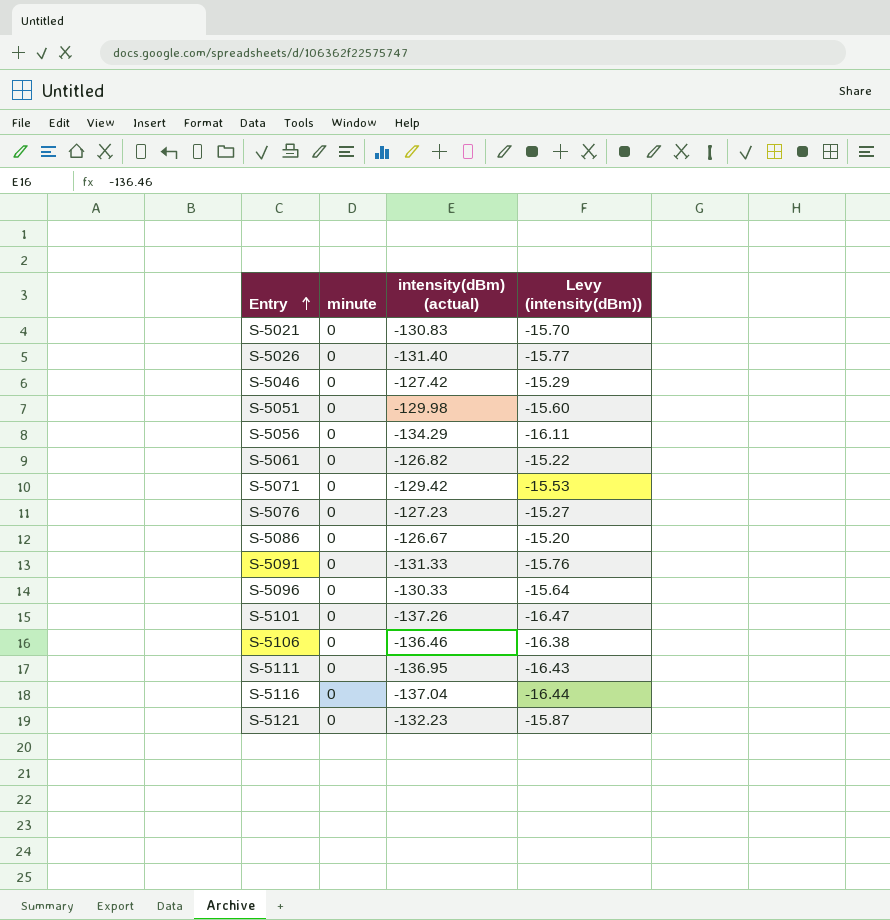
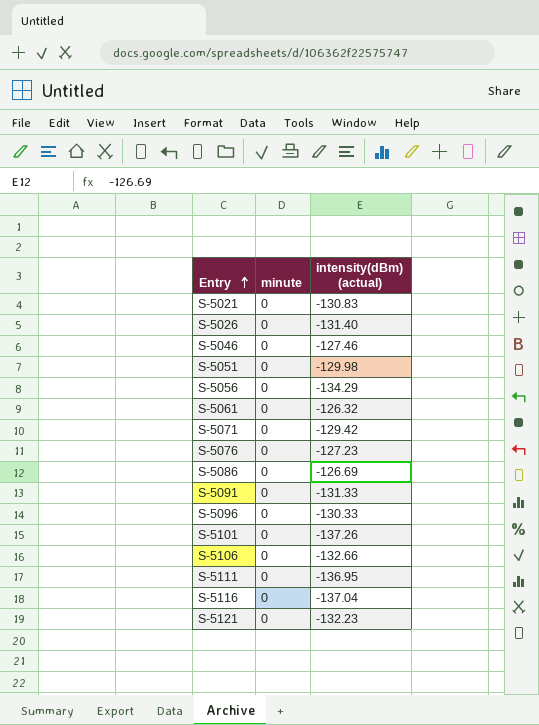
column Levy (intensity(dBm)) | formula: [intensity(dBm) (actual)] * 0.12 -> none
S-5046 | intensity(dBm) (actual): -127.42 -> -127.46
S-5061 | intensity(dBm) (actual): -126.82 -> -126.32
S-5086 | intensity(dBm) (actual): -126.67 -> -126.69
S-5106 | intensity(dBm) (actual): -136.46 -> -132.66

